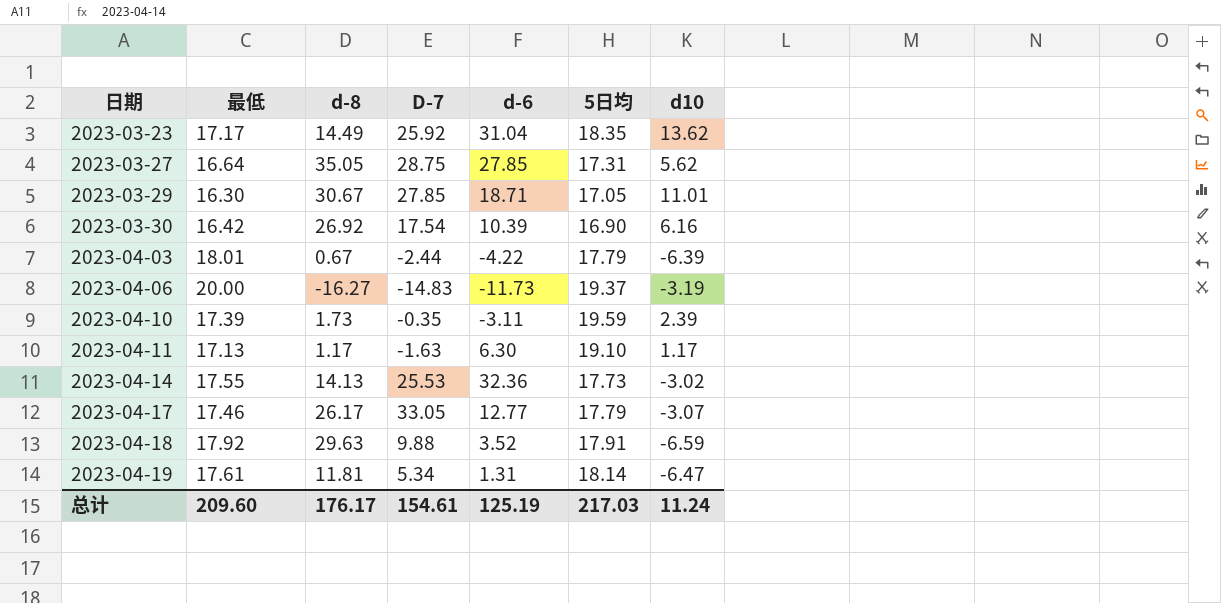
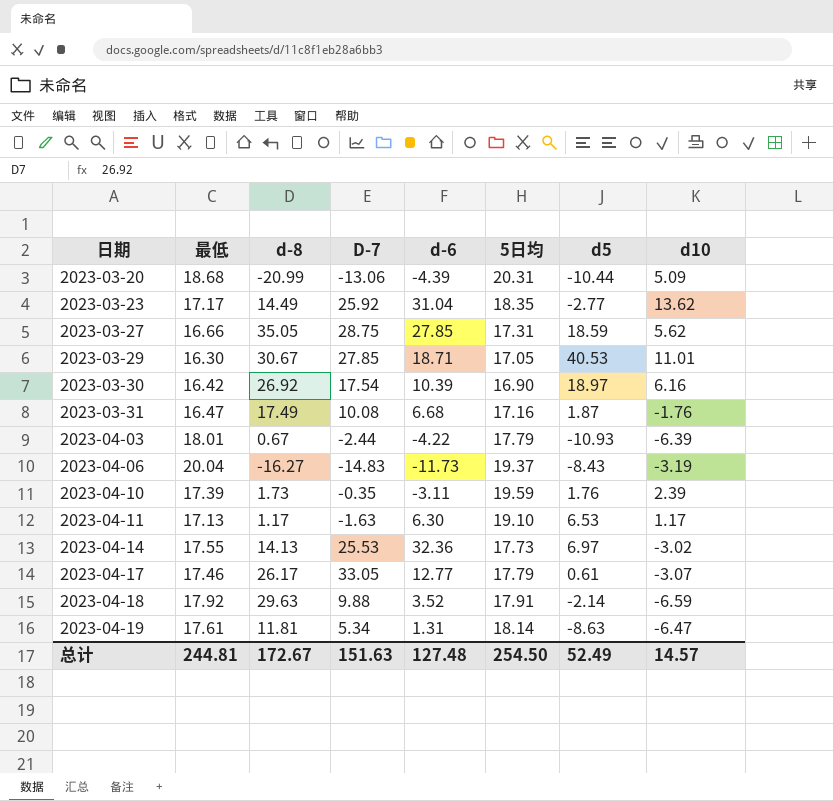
column d5 | position: none -> 7
row 2023-03-20: none -> 18.68 | -20.99 | -13.06 | -4.39 | 20.31 | -10.44 | 5.09
2023-03-27 | 最低: 16.64 -> 16.66
row 2023-03-31: none -> 16.47 | 17.49 | 10.08 | 6.68 | 17.16 | 1.87 | -1.76
2023-04-06 | 最低: 20.00 -> 20.04
总计 | 最低: 209.60 -> 244.81
总计 | d-8: 176.17 -> 172.67
总计 | D-7: 154.61 -> 151.63
总计 | d-6: 125.19 -> 127.48
总计 | 5日均: 217.03 -> 254.50
总计 | d10: 11.24 -> 14.57

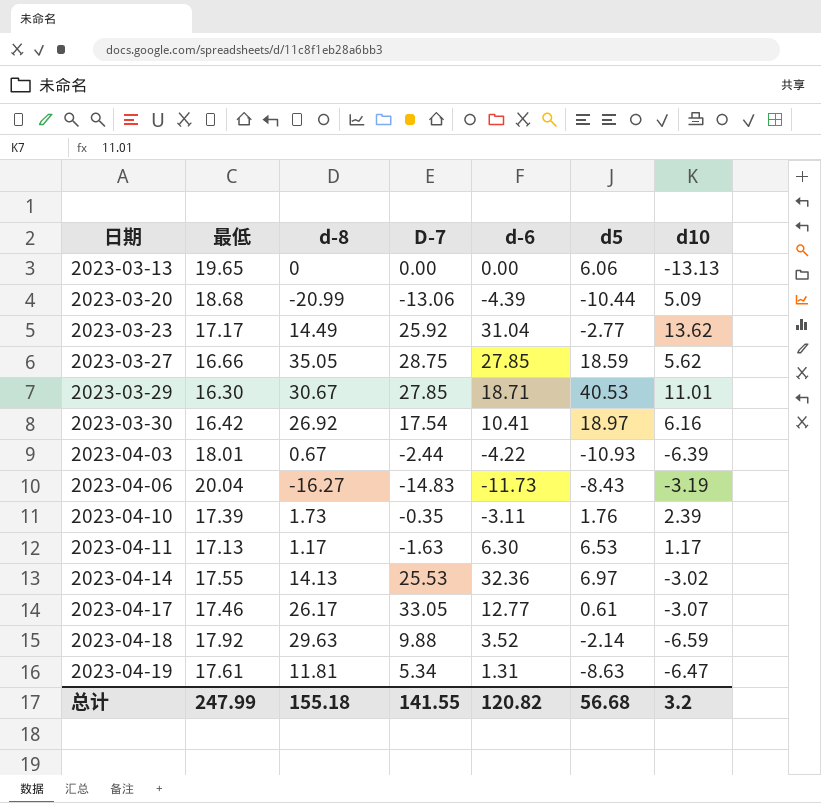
column 5日均 | position: 6 -> none
row 2023-03-31: 16.47 | 17.49 | 10.08 | 6.68 | 17.16 | 1.87 | -1.76 -> none
row 2023-03-13: none -> 19.65 | 0 | 0.00 | 0.00 | 6.06 | -13.13
2023-03-30 | d-6: 10.39 -> 10.41
总计 | 最低: 244.81 -> 247.99
总计 | d-8: 172.67 -> 155.18
总计 | D-7: 151.63 -> 141.55
总计 | d-6: 127.48 -> 120.82
总计 | d5: 52.49 -> 56.68
总计 | d10: 14.57 -> 3.2

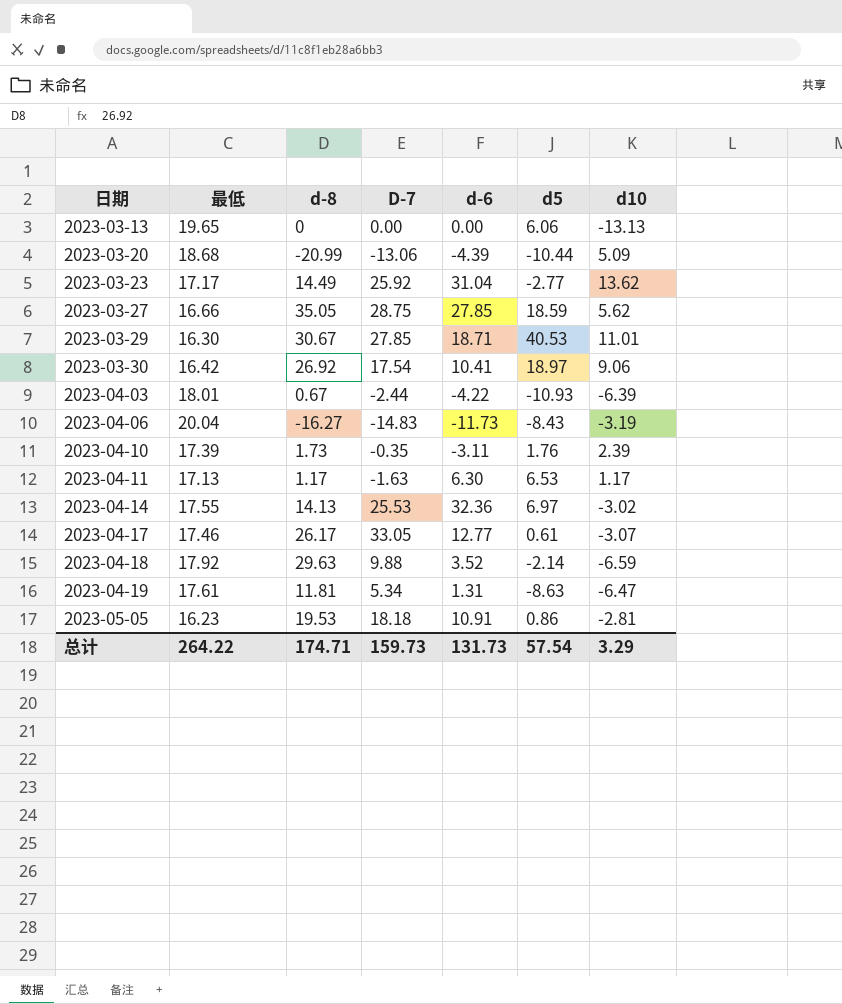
2023-03-30 | d10: 6.16 -> 9.06
row 2023-05-05: none -> 16.23 | 19.53 | 18.18 | 10.91 | 0.86 | -2.81
总计 | 最低: 247.99 -> 264.22
总计 | d-8: 155.18 -> 174.71
总计 | D-7: 141.55 -> 159.73
总计 | d-6: 120.82 -> 131.73
总计 | d5: 56.68 -> 57.54
总计 | d10: 3.2 -> 3.29

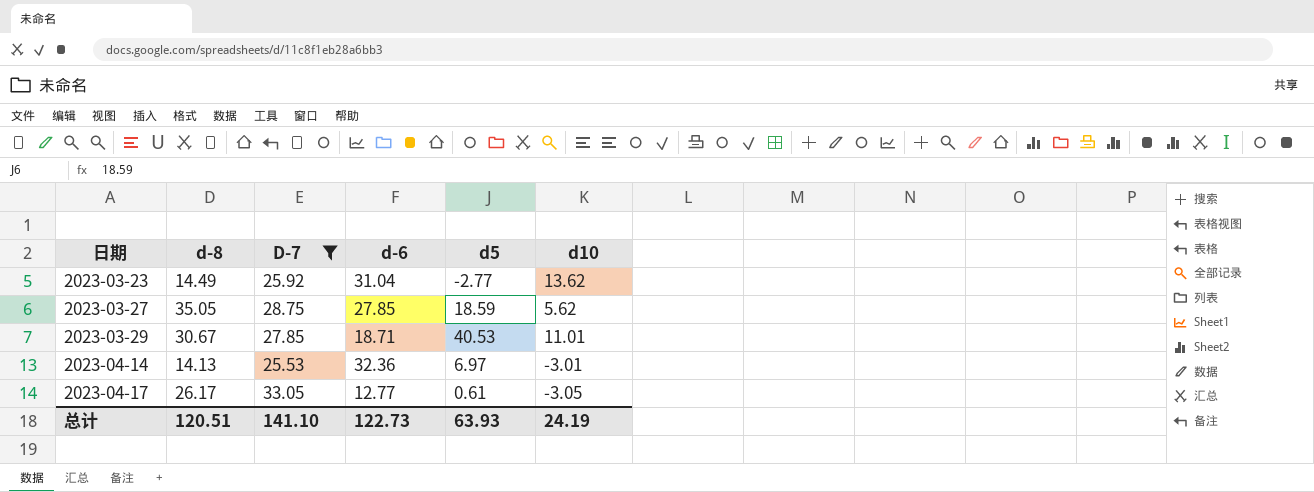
filter: none -> D-7 >= 25.53
column 最低 | position: 2 -> none
2023-04-14 | d10: -3.02 -> -3.01
2023-04-17 | d10: -3.07 -> -3.05
总计 | d-8: 174.71 -> 120.51
总计 | D-7: 159.73 -> 141.10
总计 | d-6: 131.73 -> 122.73
总计 | d5: 57.54 -> 63.93
总计 | d10: 3.29 -> 24.19

